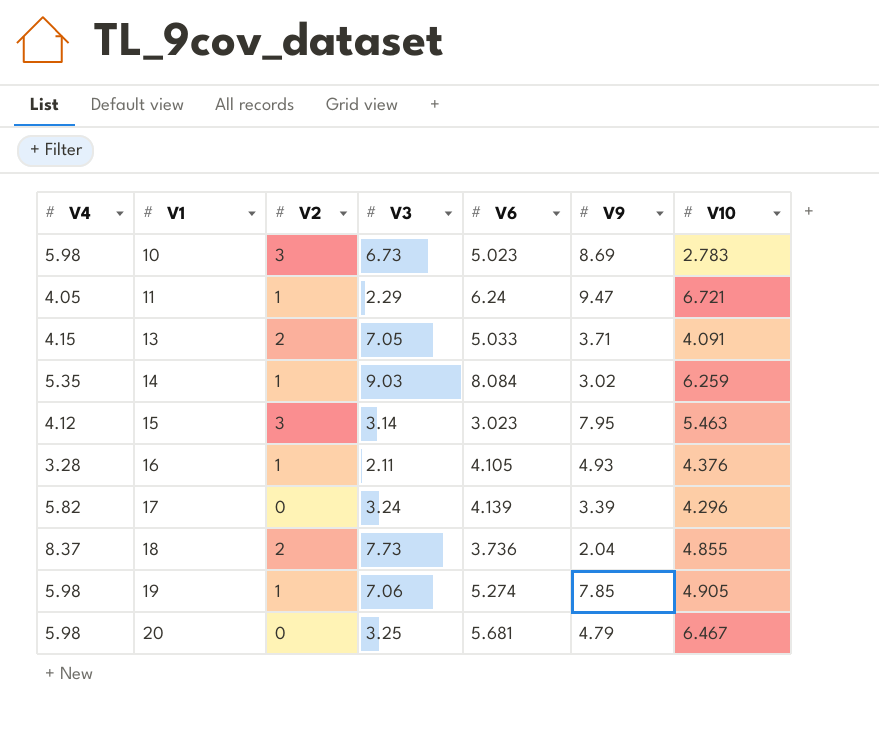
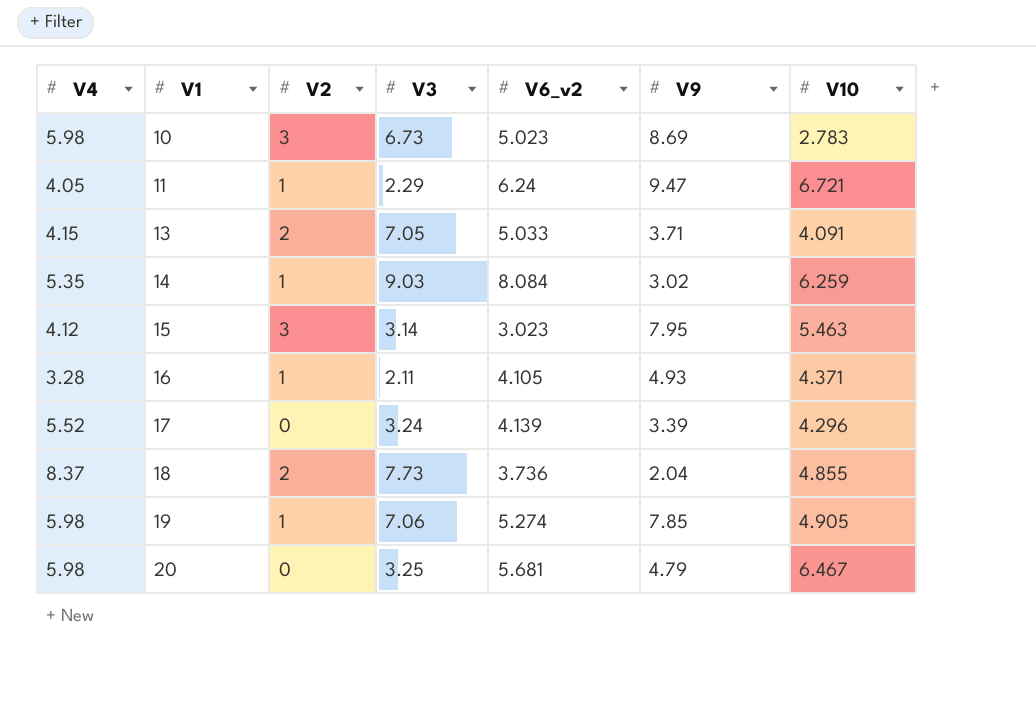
column name: V6 -> V6_v2
16 | V10: 4.376 -> 4.371
17 | V4: 5.82 -> 5.52

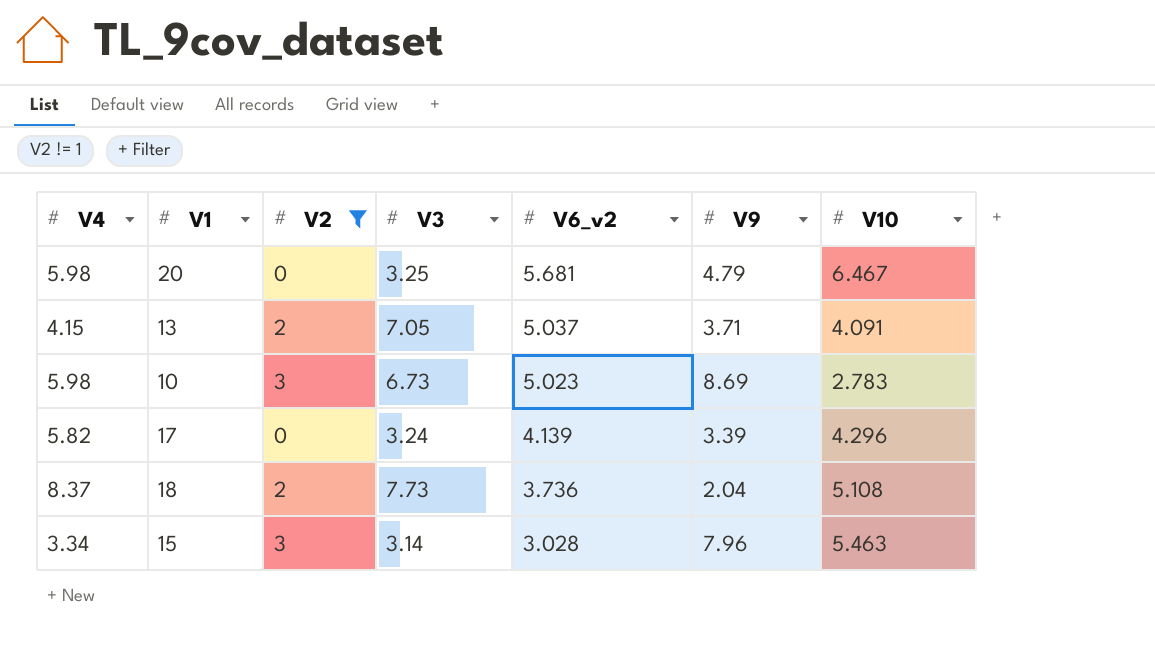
filter: none -> V2 != 1
row order: V1 ascending -> V6_v2 descending
13 | V6_v2: 5.033 -> 5.037
17 | V4: 5.52 -> 5.82
18 | V10: 4.855 -> 5.108
15 | V4: 4.12 -> 3.34
15 | V6_v2: 3.023 -> 3.028
15 | V9: 7.95 -> 7.96

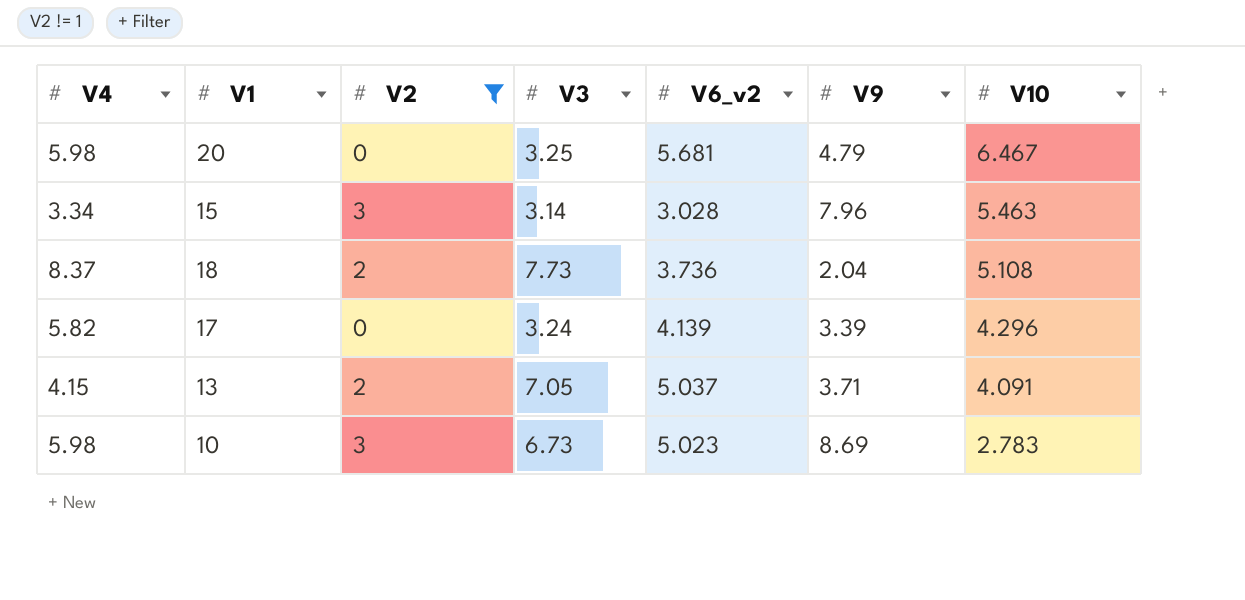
row order: V6_v2 descending -> V10 descending

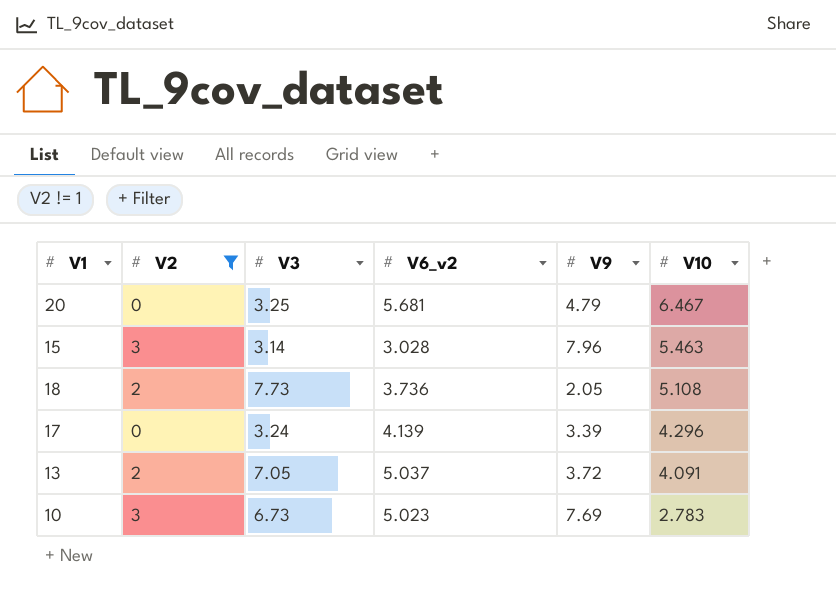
column V4 | position: 1 -> none
18 | V9: 2.04 -> 2.05
13 | V9: 3.71 -> 3.72
10 | V9: 8.69 -> 7.69

